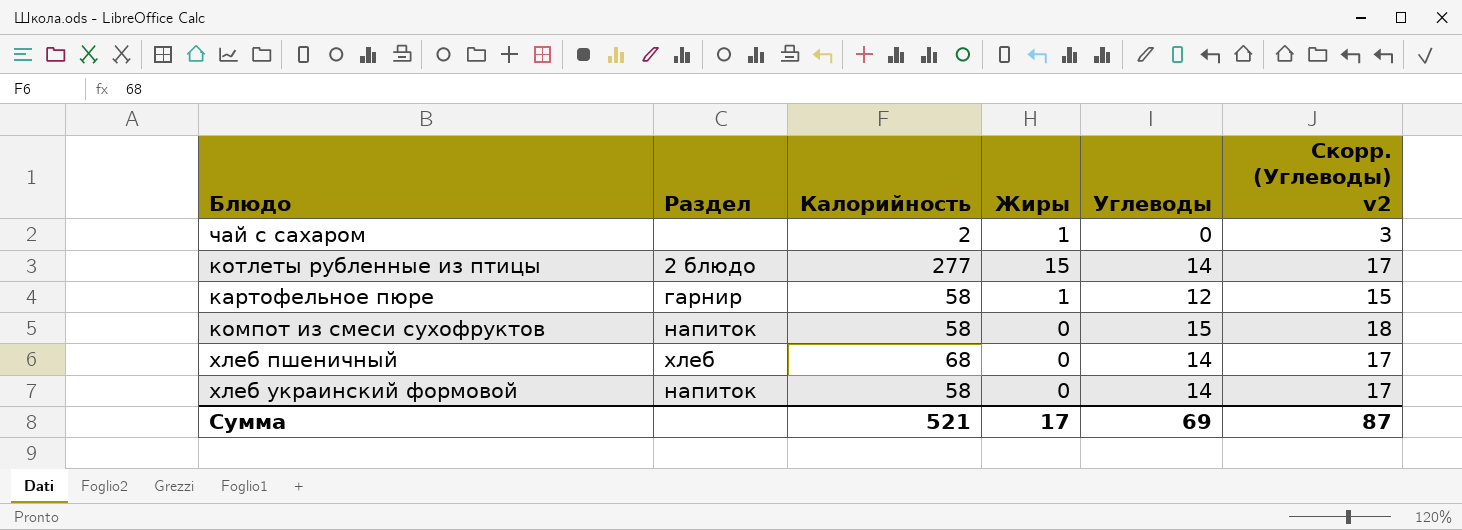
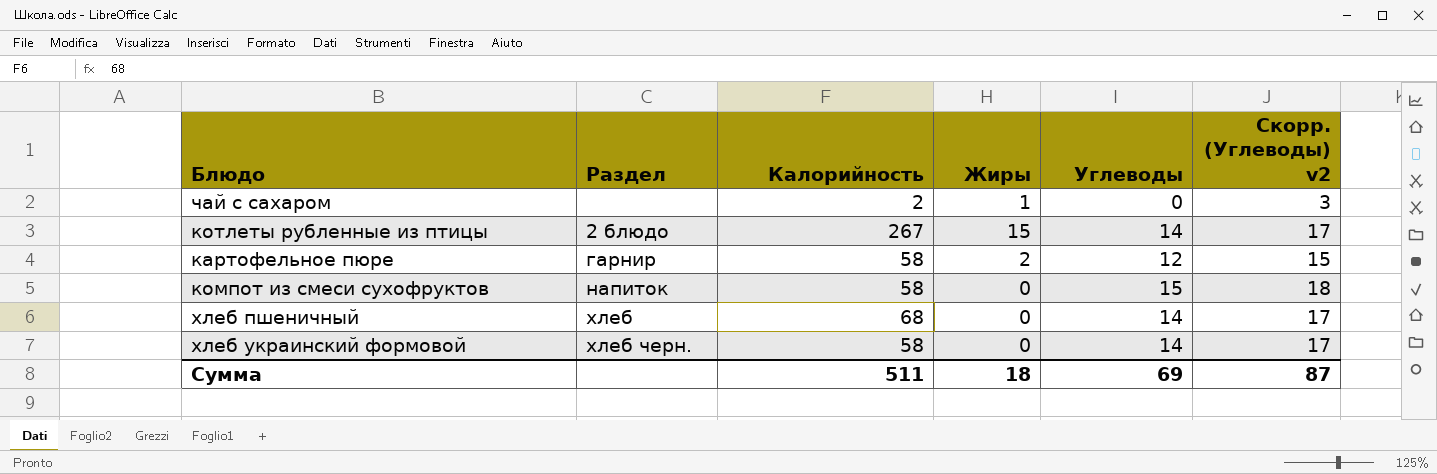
котлеты рубленные из птицы | Калорийность: 277 -> 267
картофельное пюре | Жиры: 1 -> 2
хлеб украинский формовой | Раздел: напиток -> хлеб черн.
Сумма | Калорийность: 521 -> 511
Сумма | Жиры: 17 -> 18

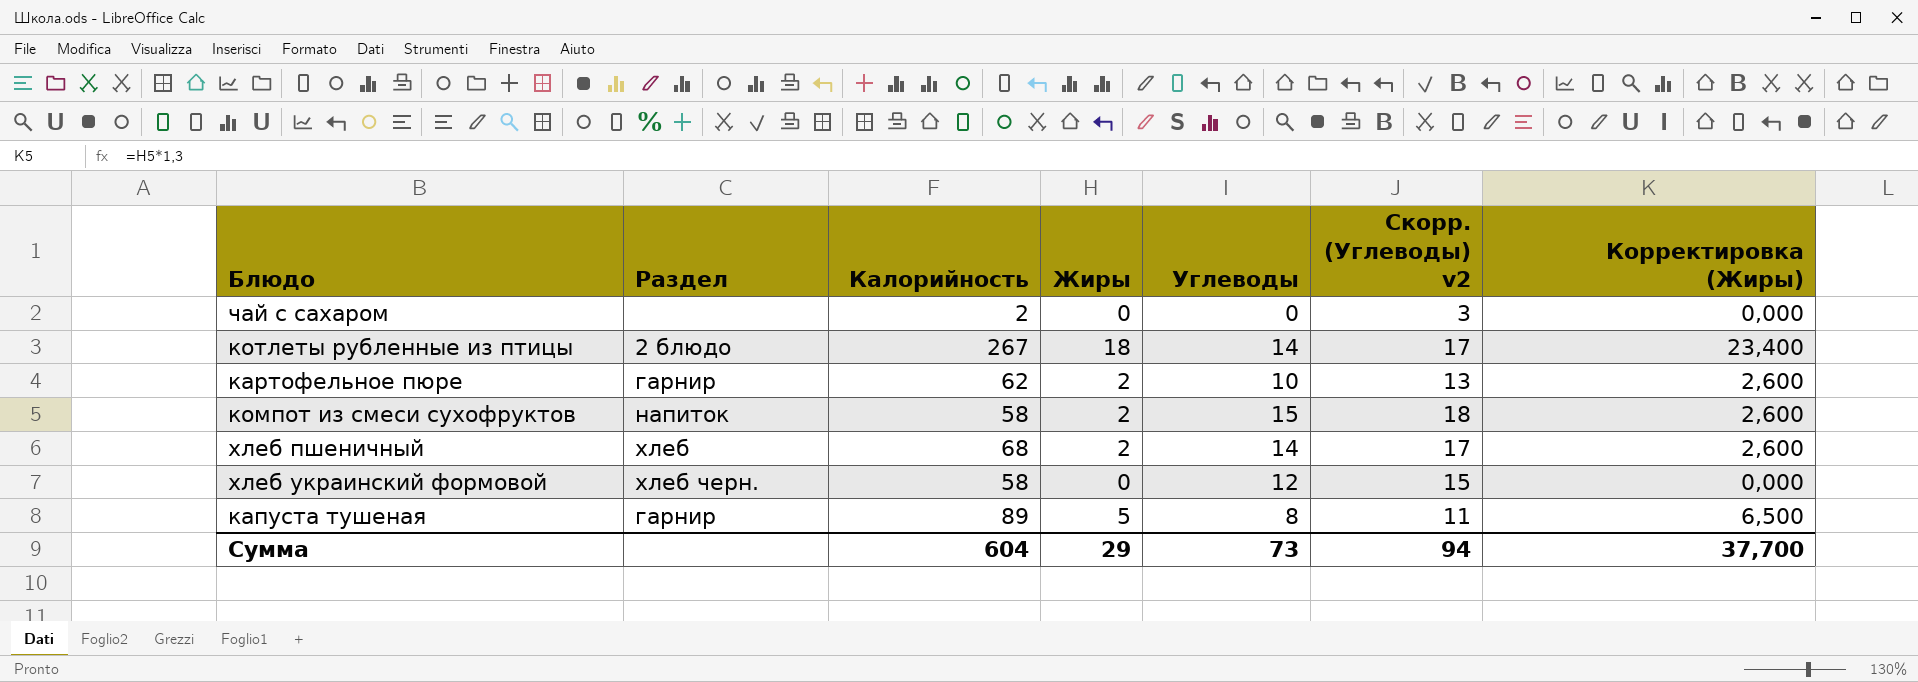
column Корректировка (Жиры) | formula: none -> [Жиры] * 1,3
чай с сахаром | Жиры: 1 -> 0
котлеты рубленные из птицы | Жиры: 15 -> 18
картофельное пюре | Калорийность: 58 -> 62
картофельное пюре | Углеводы: 12 -> 10
картофельное пюре | Скорр. (Углеводы) v2: 15 -> 13
компот из смеси сухофруктов | Жиры: 0 -> 2
хлеб пшеничный | Жиры: 0 -> 2
хлеб украинский формовой | Углеводы: 14 -> 12
хлеб украинский формовой | Скорр. (Углеводы) v2: 17 -> 15
row капуста тушеная: none -> гарнир | 89 | 5 | 8 | 11 | 6,500
Сумма | Калорийность: 511 -> 604
Сумма | Жиры: 18 -> 29
Сумма | Углеводы: 69 -> 73
Сумма | Скорр. (Углеводы) v2: 87 -> 94

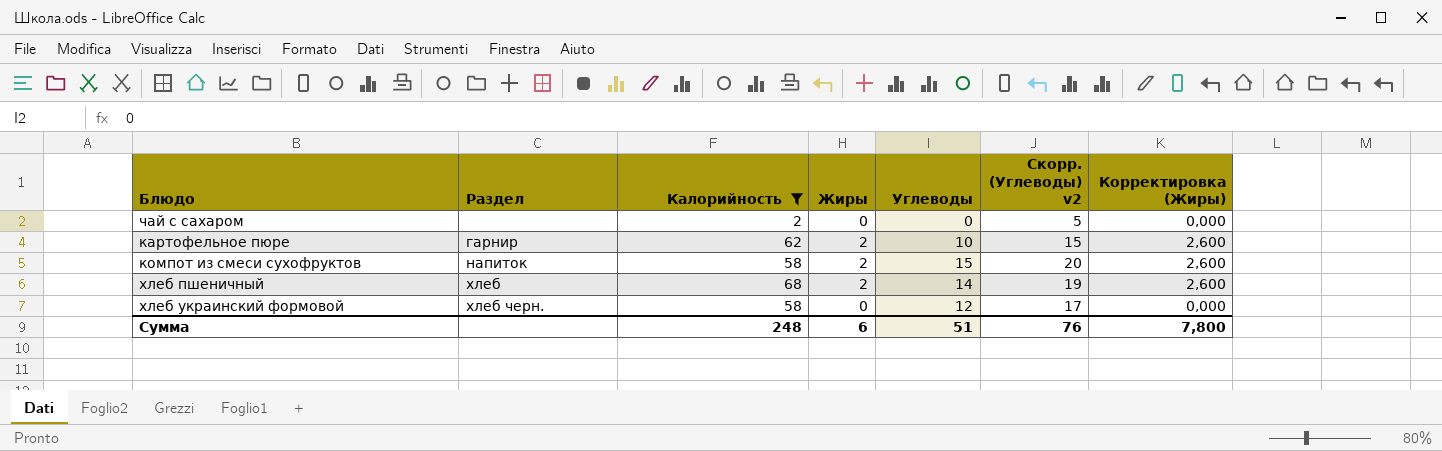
filter: none -> Калорийность <= 68
column Скорр. (Углеводы) v2 | formula: [Углеводы] + 3 -> [Углеводы] + 5
Сумма | Калорийность: 604 -> 248
Сумма | Жиры: 29 -> 6
Сумма | Углеводы: 73 -> 51
Сумма | Скорр. (Углеводы) v2: 94 -> 76
Сумма | Корректировка (Жиры): 37,700 -> 7,800

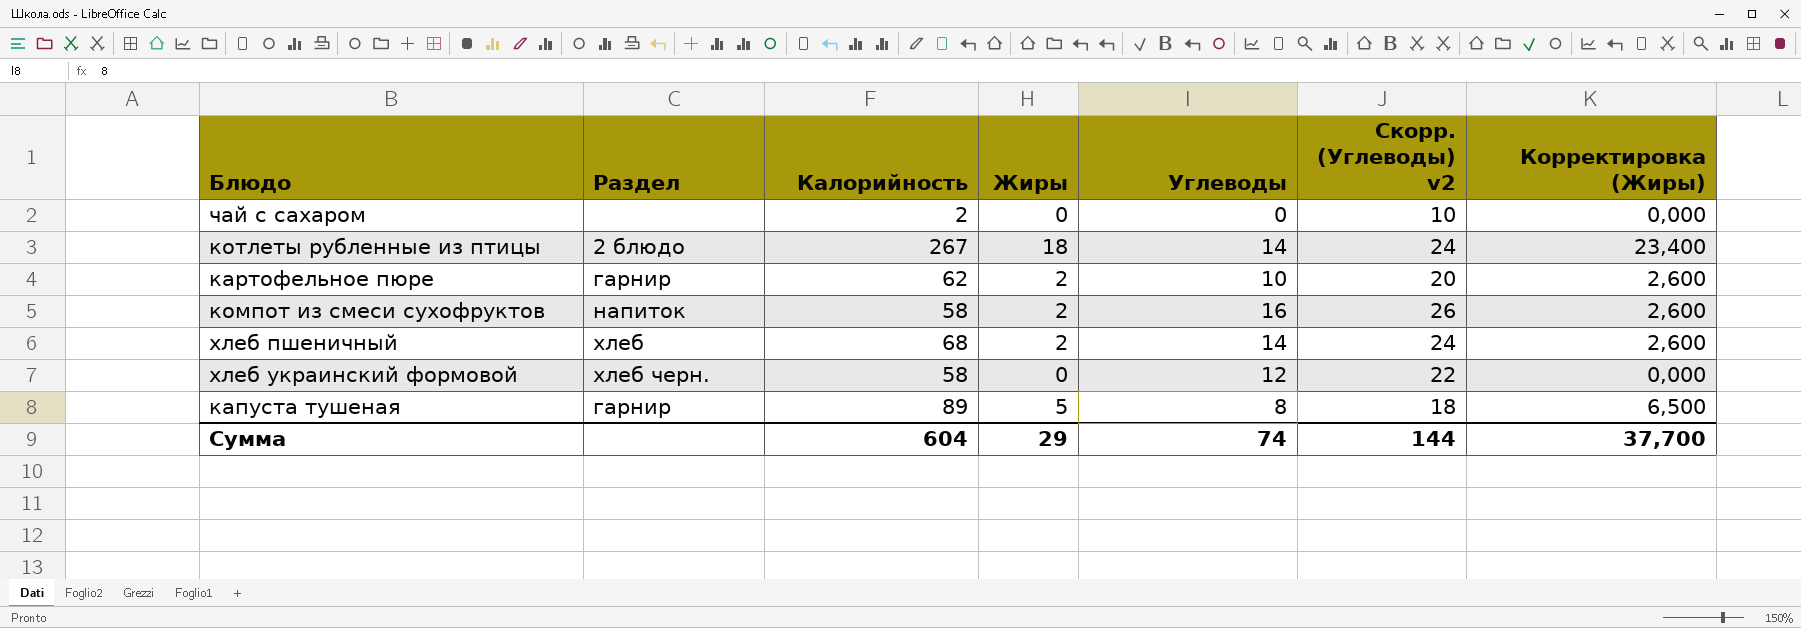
filter: Калорийность <= 68 -> none
column Скорр. (Углеводы) v2 | formula: [Углеводы] + 5 -> [Углеводы] + 10
компот из смеси сухофруктов | Углеводы: 15 -> 16
Сумма | Калорийность: 248 -> 604
Сумма | Жиры: 6 -> 29
Сумма | Углеводы: 51 -> 74
Сумма | Скорр. (Углеводы) v2: 76 -> 144
Сумма | Корректировка (Жиры): 7,800 -> 37,700

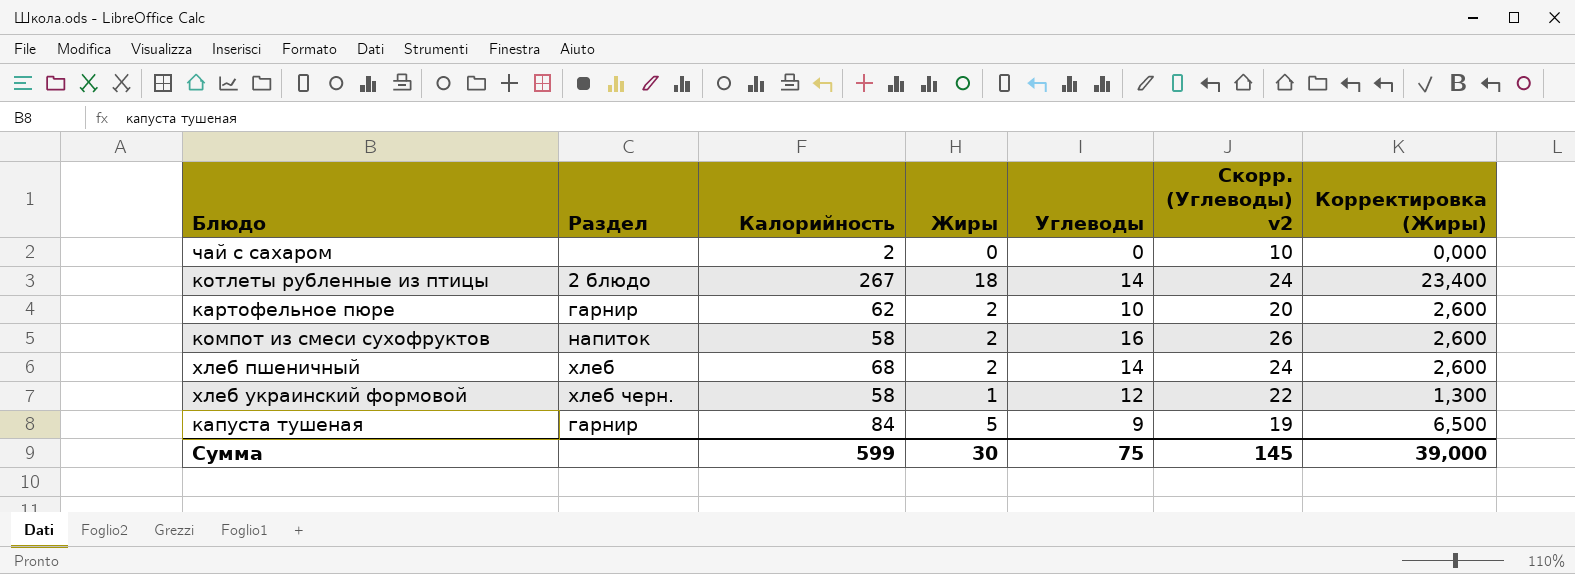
хлеб украинский формовой | Жиры: 0 -> 1
хлеб украинский формовой | Корректировка (Жиры): 0,000 -> 1,300
капуста тушеная | Калорийность: 89 -> 84
капуста тушеная | Углеводы: 8 -> 9
капуста тушеная | Скорр. (Углеводы) v2: 18 -> 19
Сумма | Калорийность: 604 -> 599
Сумма | Жиры: 29 -> 30
Сумма | Углеводы: 74 -> 75
Сумма | Скорр. (Углеводы) v2: 144 -> 145
Сумма | Корректировка (Жиры): 37,700 -> 39,000

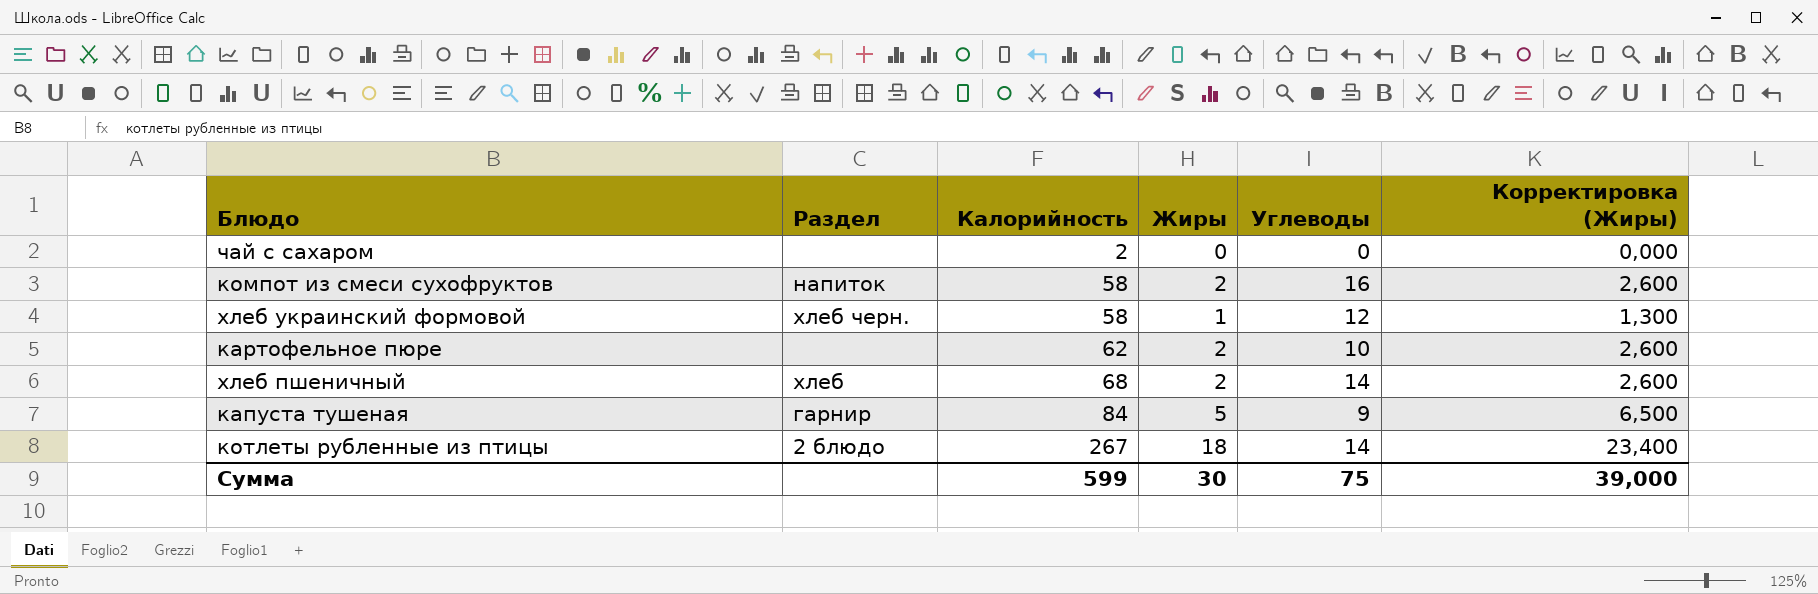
row order: none -> Калорийность ascending
column Скорр. (Углеводы) v2 | formula: [Углеводы] + 10 -> none
картофельное пюре | Раздел: гарнир -> none

